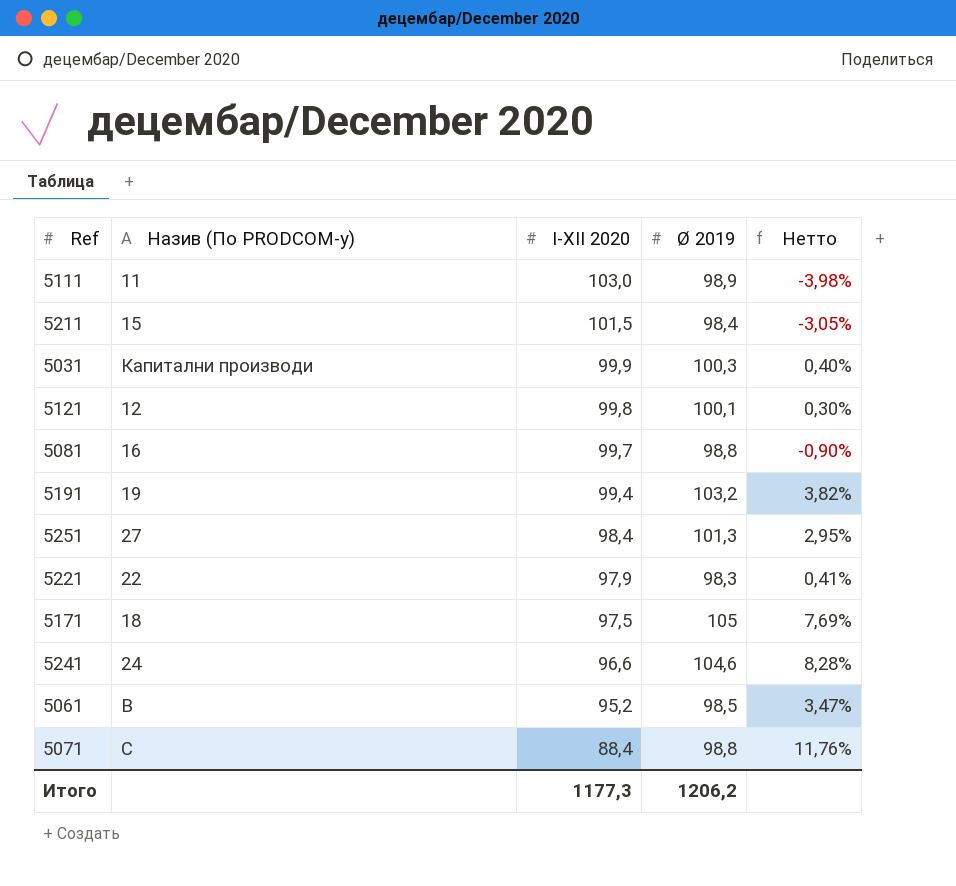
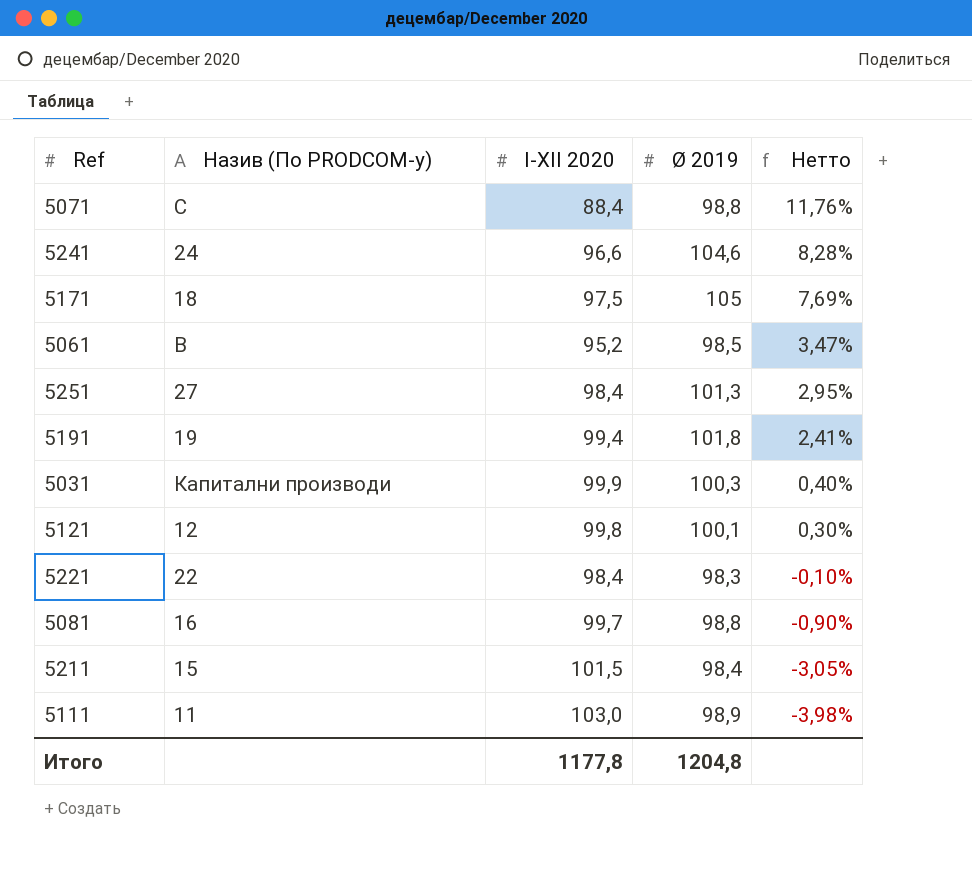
row order: I-XII 2020 descending -> Нетто descending
5191 | Ø 2019: 103,2 -> 101,8
5191 | Нетто: 3,82% -> 2,41%
5221 | I-XII 2020: 97,9 -> 98,4
5221 | Нетто: 0,41% -> -0,10%
Итого | I-XII 2020: 1177,3 -> 1177,8
Итого | Ø 2019: 1206,2 -> 1204,8

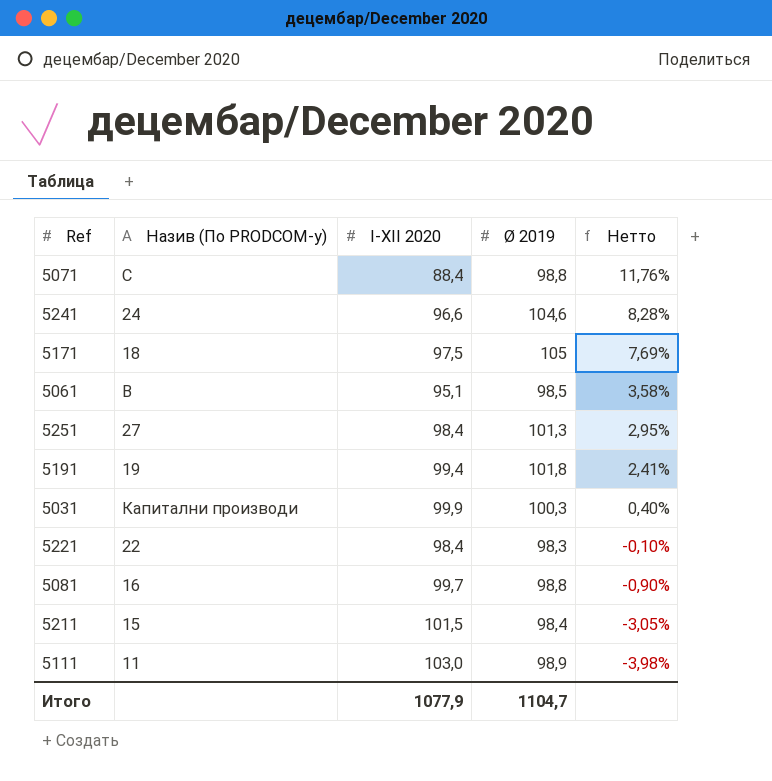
row 5121: 12 | 99,8 | 100,1 | 0,30% -> none
5061 | I-XII 2020: 95,2 -> 95,1
5061 | Нетто: 3,47% -> 3,58%
Итого | I-XII 2020: 1177,8 -> 1077,9
Итого | Ø 2019: 1204,8 -> 1104,7

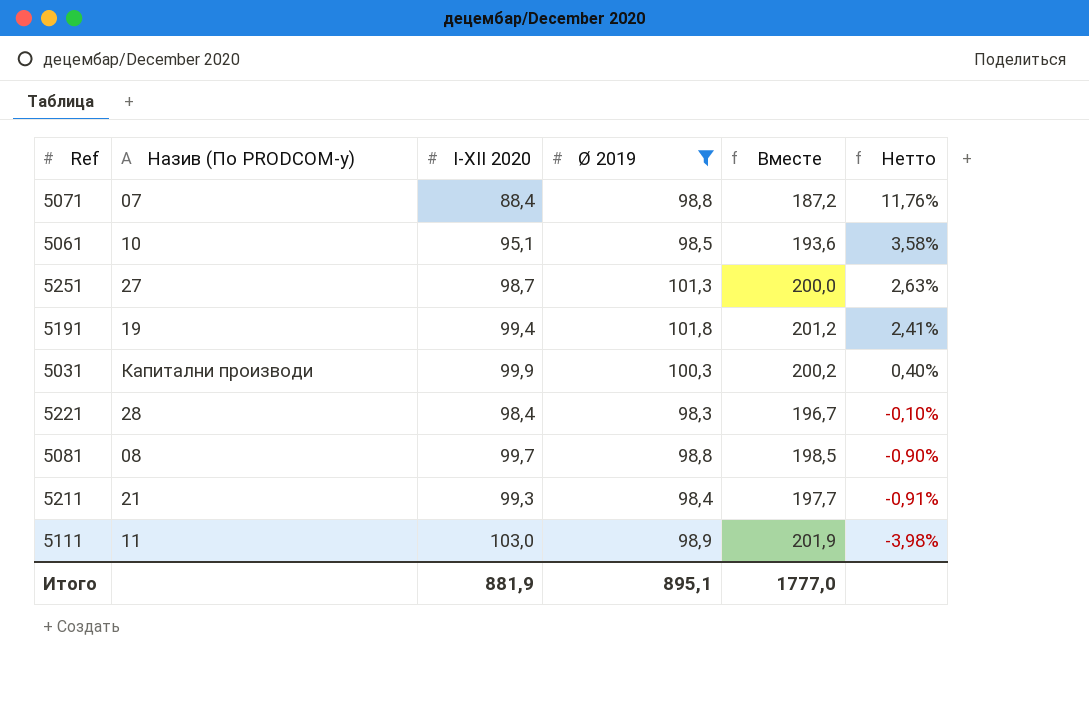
filter: none -> Ø 2019 <= 101,8
column Вместе | formula: none -> [I-XII 2020] + [Ø 2019]
5071 | Назив (Пo PRODCOM-у): C -> 07
5061 | Назив (Пo PRODCOM-у): B -> 10
5251 | I-XII 2020: 98,4 -> 98,7
5251 | Нетто: 2,95% -> 2,63%
5221 | Назив (Пo PRODCOM-у): 22 -> 28
5081 | Назив (Пo PRODCOM-у): 16 -> 08
5211 | Назив (Пo PRODCOM-у): 15 -> 21
5211 | I-XII 2020: 101,5 -> 99,3
5211 | Нетто: -3,05% -> -0,91%
Итого | I-XII 2020: 1077,9 -> 881,9
Итого | Ø 2019: 1104,7 -> 895,1

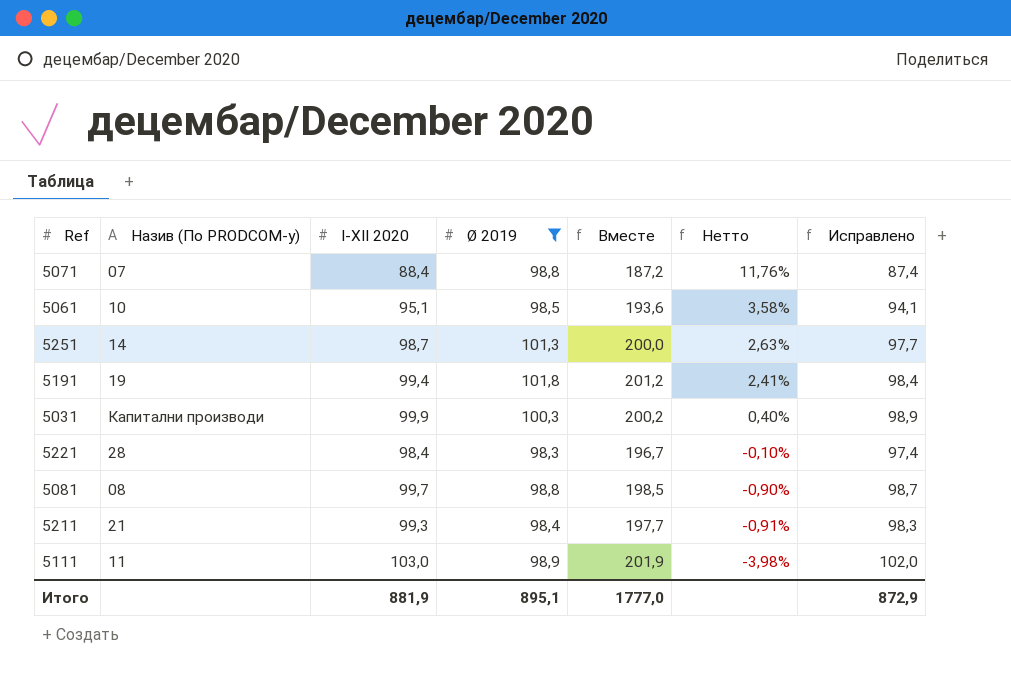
column Исправлено | formula: none -> [I-XII 2020] - 1
5251 | Назив (Пo PRODCOM-у): 27 -> 14

